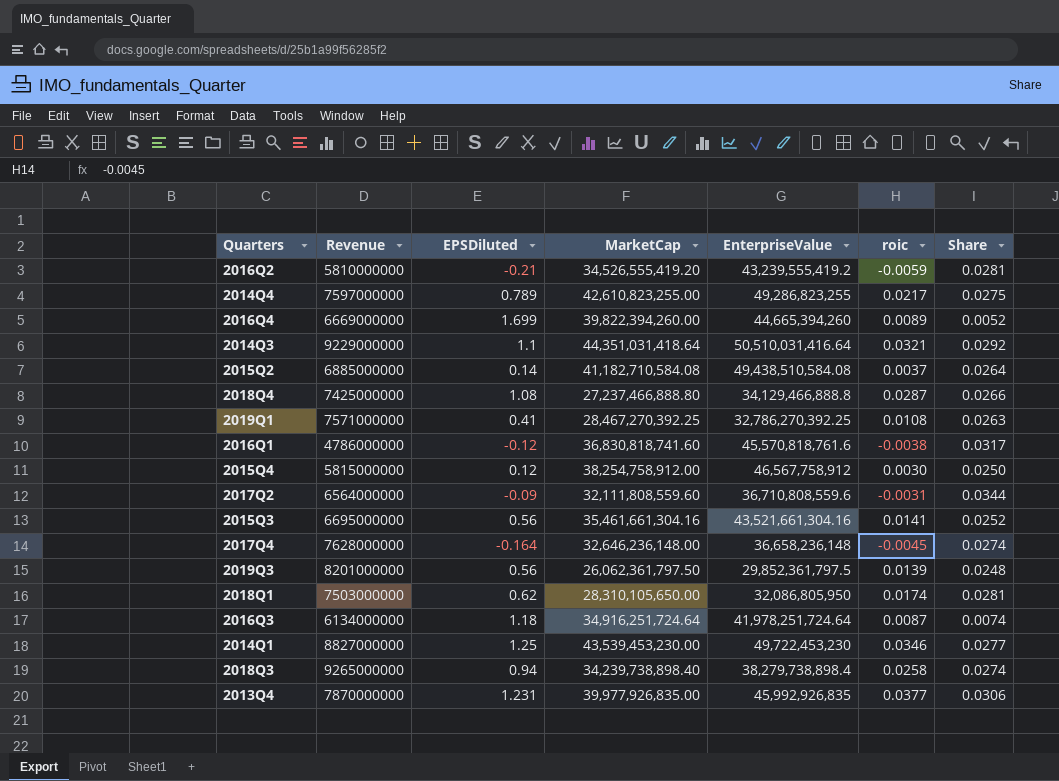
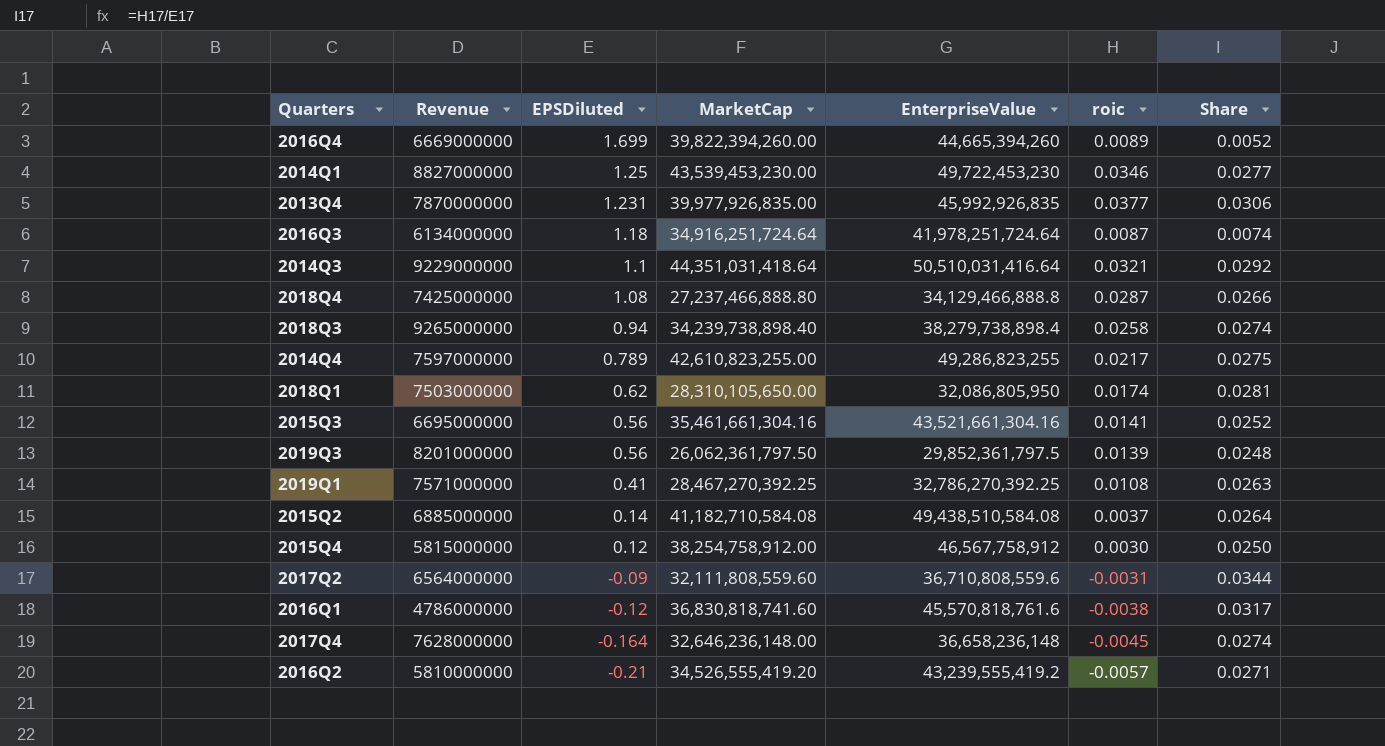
row order: none -> EPSDiluted descending
2016Q2 | roic: -0.0059 -> -0.0057
2016Q2 | Share: 0.0281 -> 0.0271

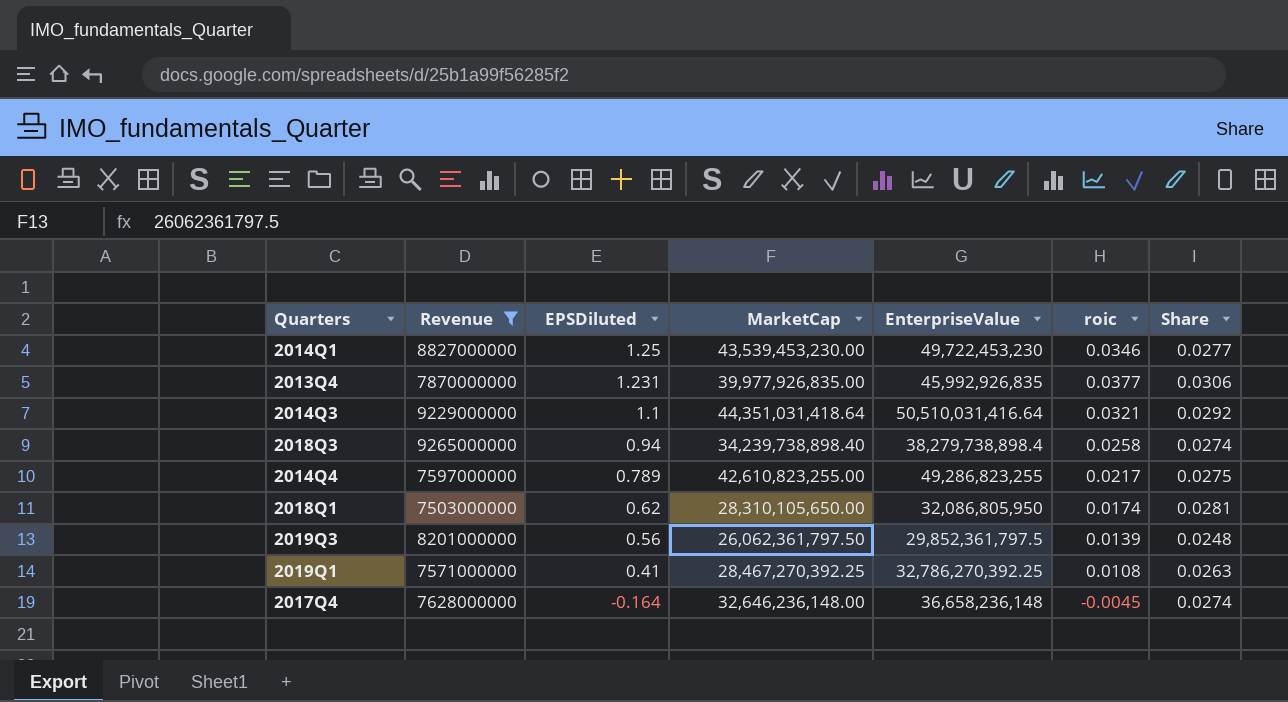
filter: none -> Revenue >= 7503000000

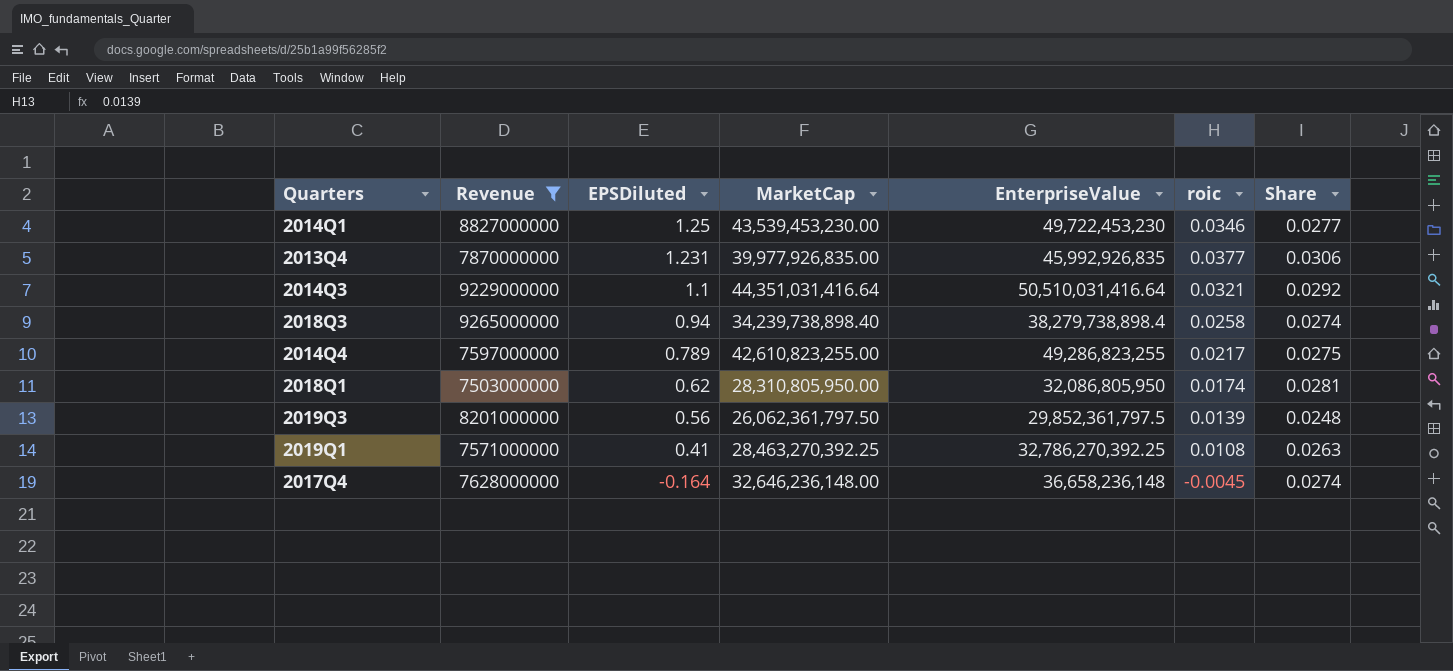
2014Q3 | MarketCap: 44,351,031,418.64 -> 44,351,031,416.64
2018Q1 | MarketCap: 28,310,105,650.00 -> 28,310,805,950.00
2019Q1 | MarketCap: 28,467,270,392.25 -> 28,463,270,392.25

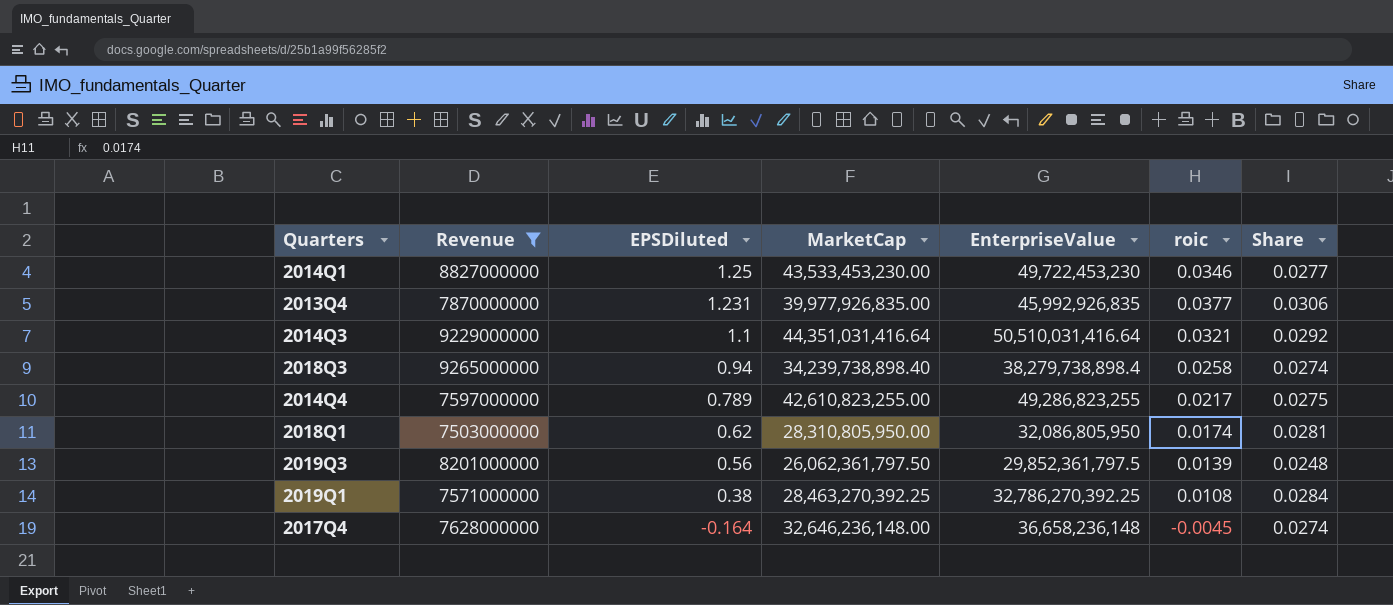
2014Q1 | MarketCap: 43,539,453,230.00 -> 43,533,453,230.00
2019Q1 | EPSDiluted: 0.41 -> 0.38
2019Q1 | Share: 0.0263 -> 0.0284

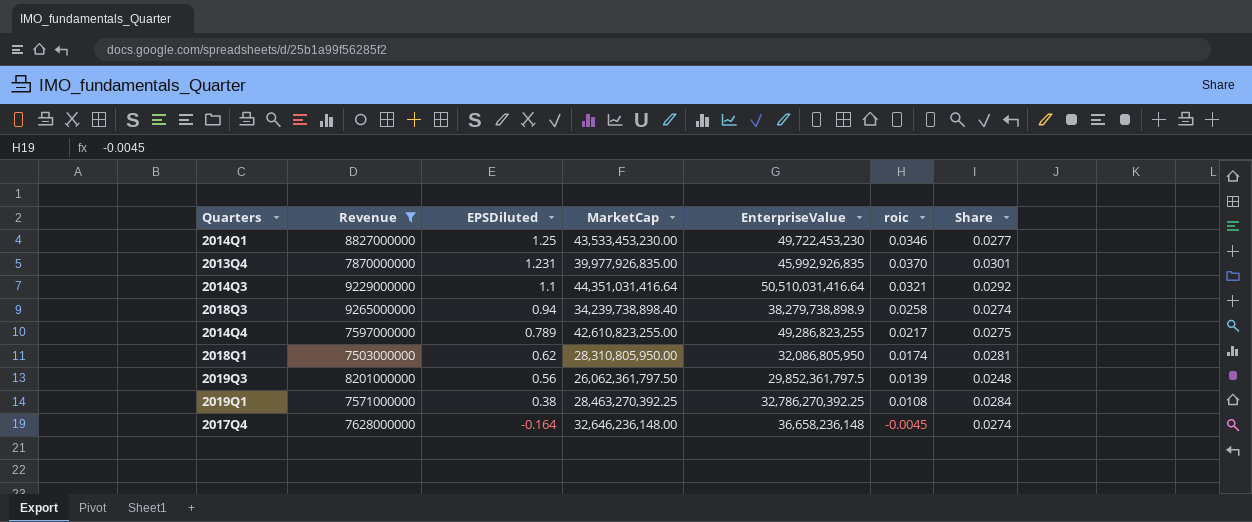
2013Q4 | roic: 0.0377 -> 0.0370
2013Q4 | Share: 0.0306 -> 0.0301
2018Q3 | EnterpriseValue: 38,279,738,898.4 -> 38,279,738,898.9

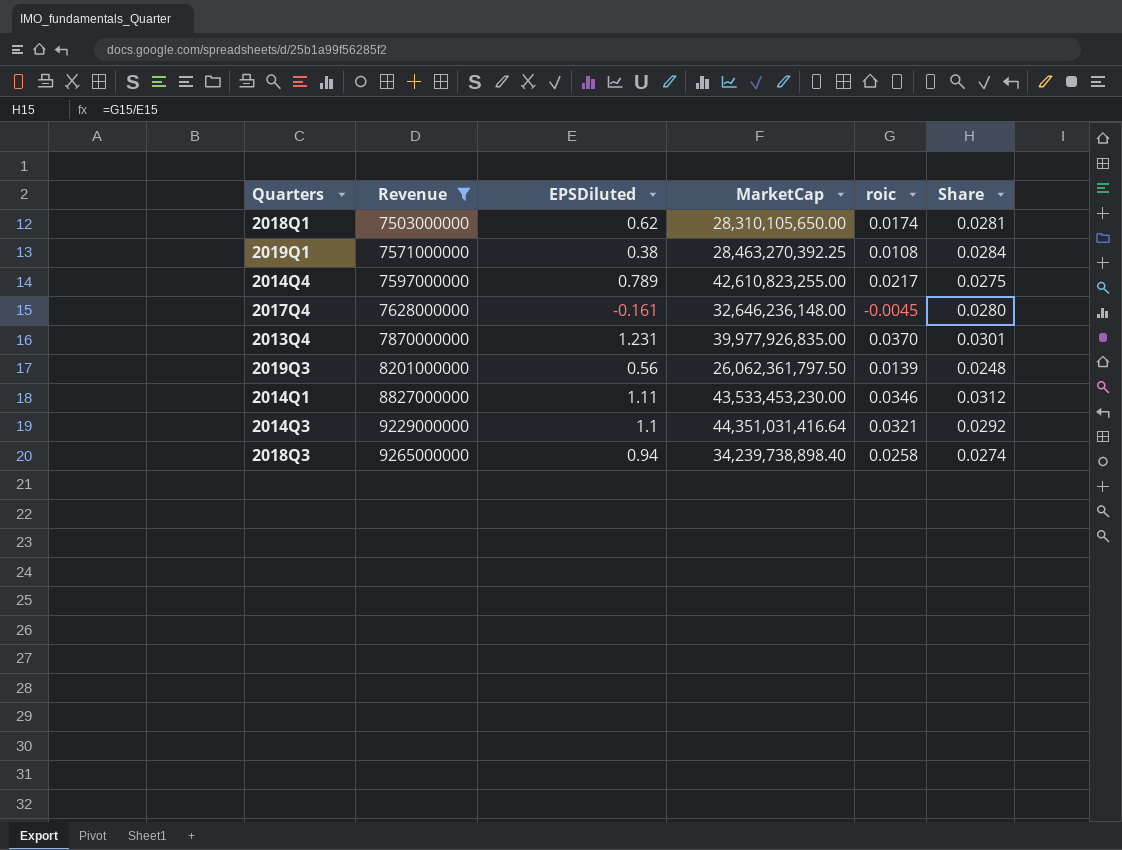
row order: EPSDiluted descending -> Revenue ascending
column EnterpriseValue | position: 5 -> none
2018Q1 | MarketCap: 28,310,805,950.00 -> 28,310,105,650.00
2017Q4 | EPSDiluted: -0.164 -> -0.161
2017Q4 | Share: 0.0274 -> 0.0280
2014Q1 | EPSDiluted: 1.25 -> 1.11
2014Q1 | Share: 0.0277 -> 0.0312

